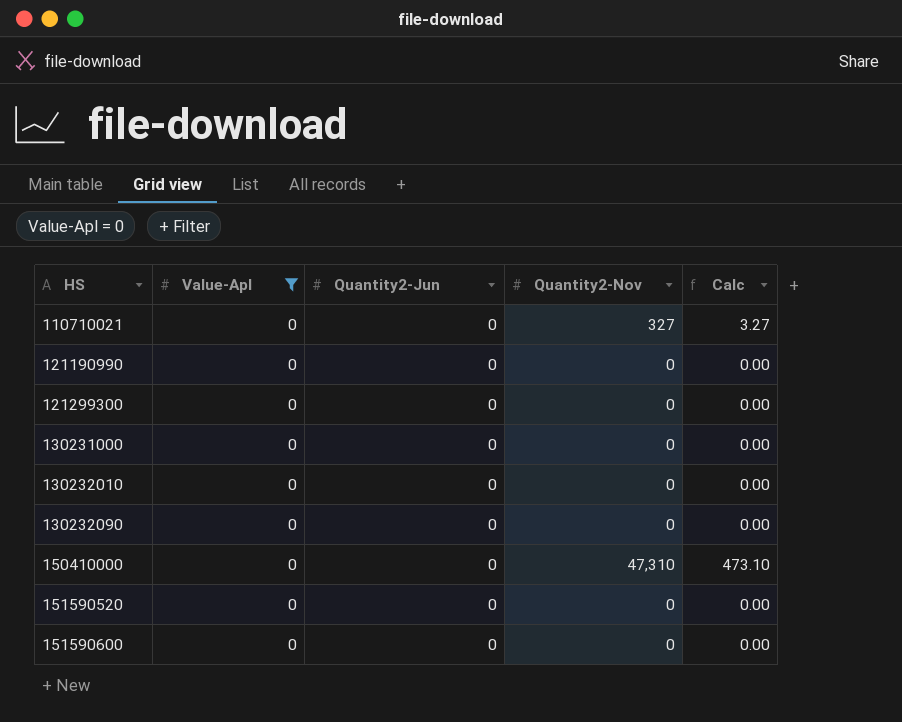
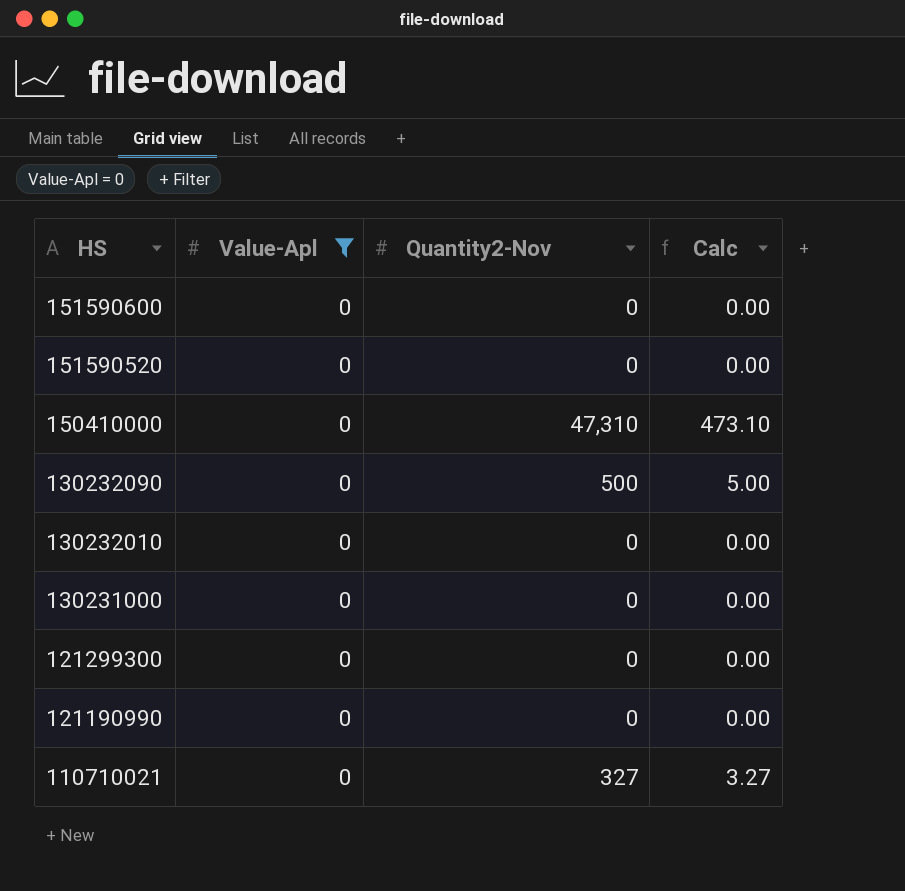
row order: HS ascending -> HS descending
column Quantity2-Jun | position: 3 -> none
130232090 | Quantity2-Nov: 0 -> 500
130232090 | Calc: 0.00 -> 5.00

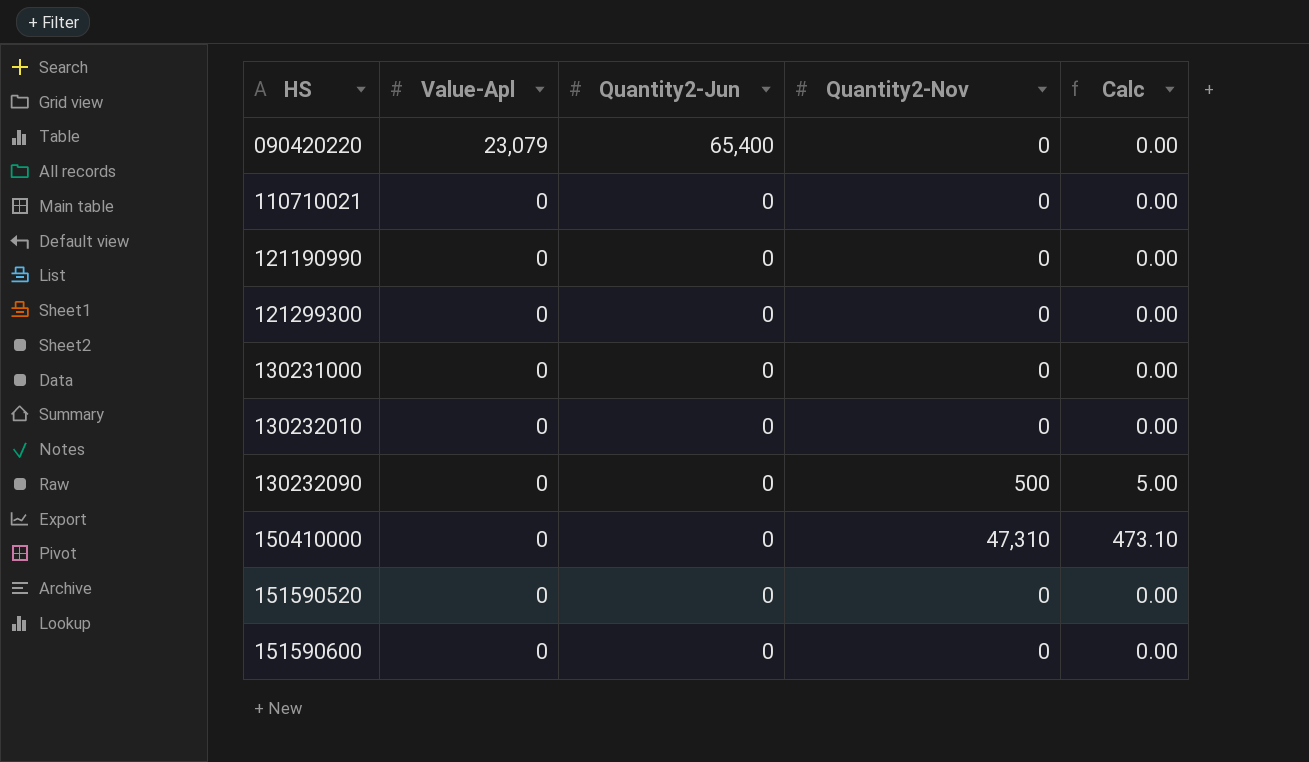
filter: Value-Apl = 0 -> none
row order: HS descending -> HS ascending
column Quantity2-Jun | position: none -> 3
110710021 | Quantity2-Nov: 327 -> 0
110710021 | Calc: 3.27 -> 0.00

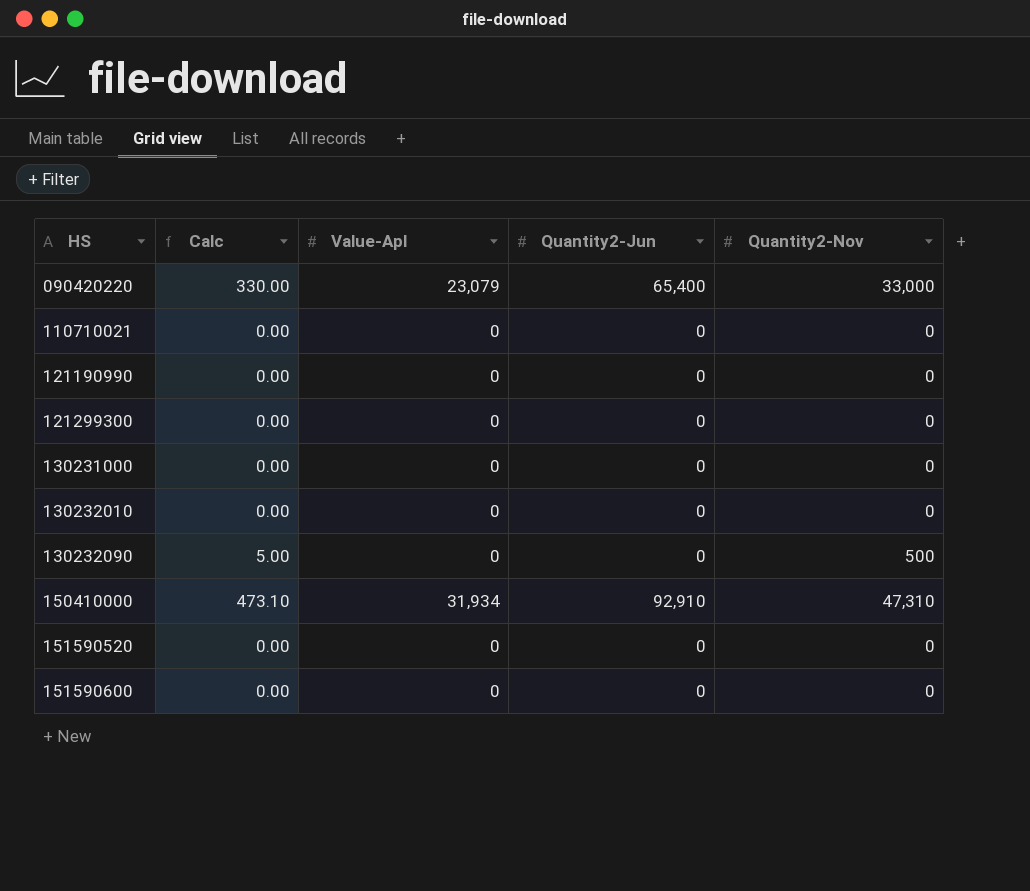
column Calc | position: 5 -> 2
090420220 | Calc: 0.00 -> 330.00
090420220 | Quantity2-Nov: 0 -> 33,000
150410000 | Value-Apl: 0 -> 31,934
150410000 | Quantity2-Jun: 0 -> 92,910

